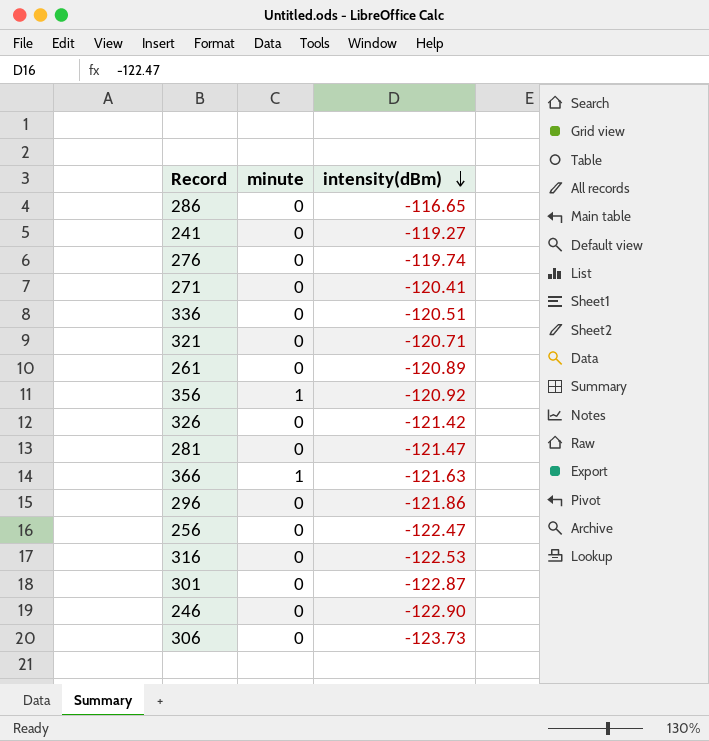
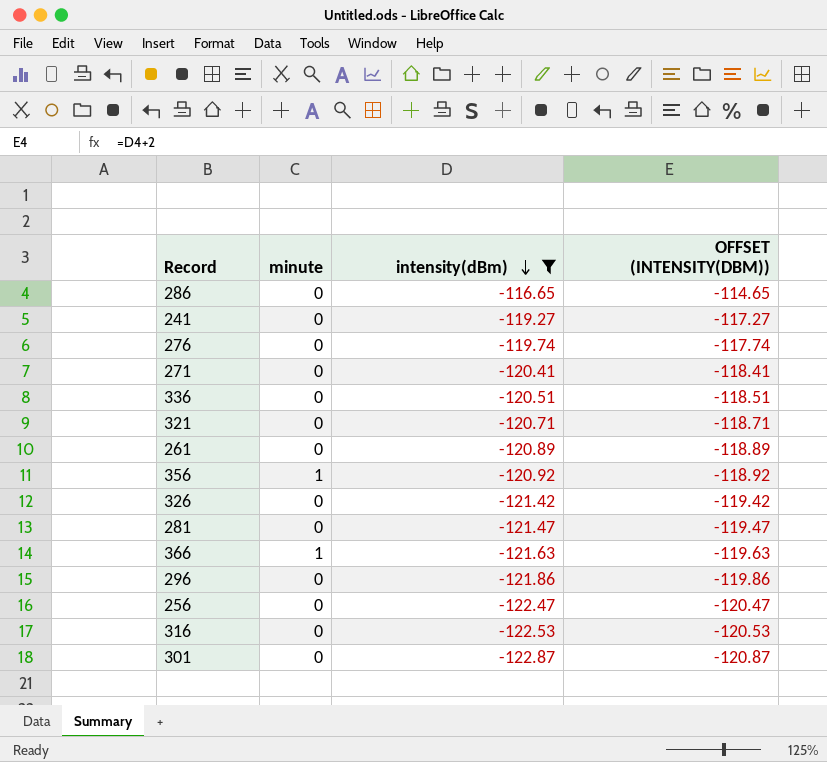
filter: none -> intensity(dBm) >= -122.87
column OFFSET (INTENSITY(DBM)) | formula: none -> [intensity(dBm)] + 2

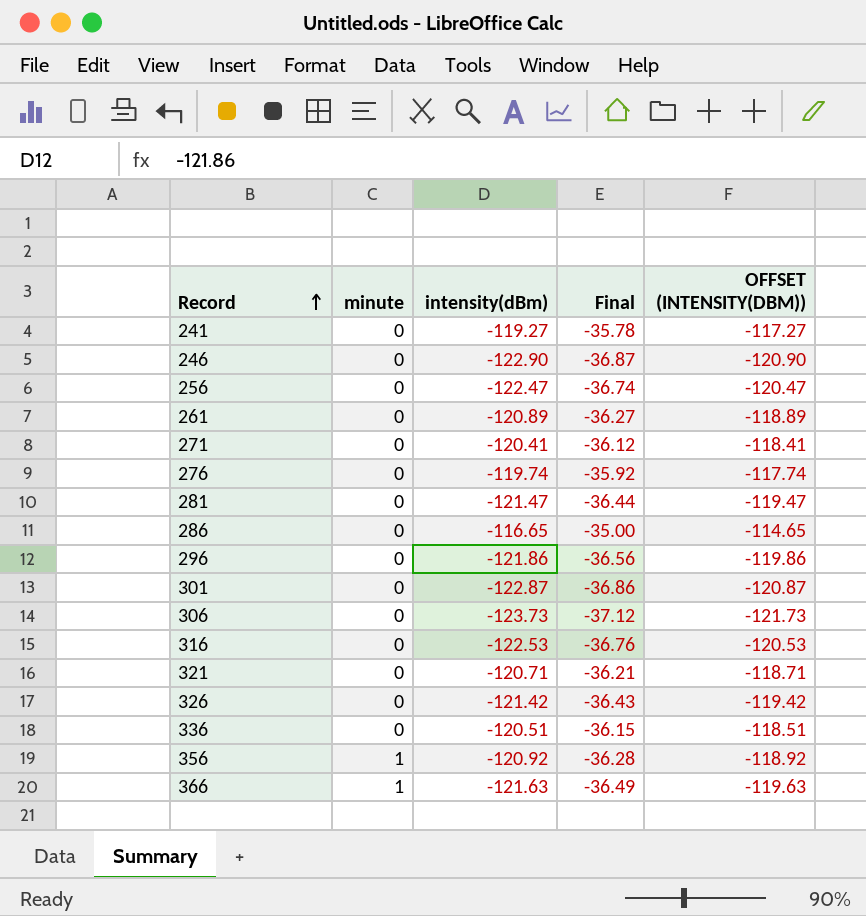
filter: intensity(dBm) >= -122.87 -> none
row order: intensity(dBm) descending -> Record ascending
column Final | formula: none -> [intensity(dBm)] * 0.3

